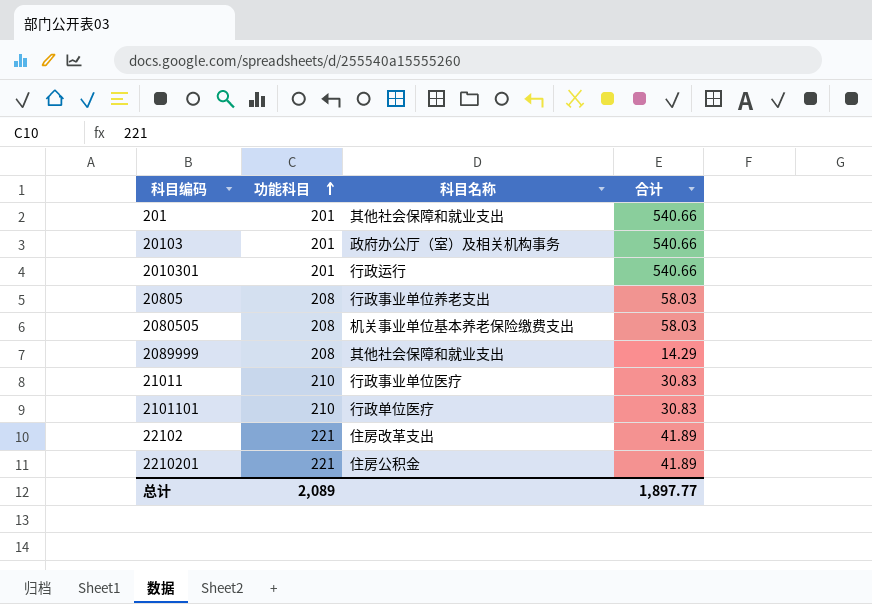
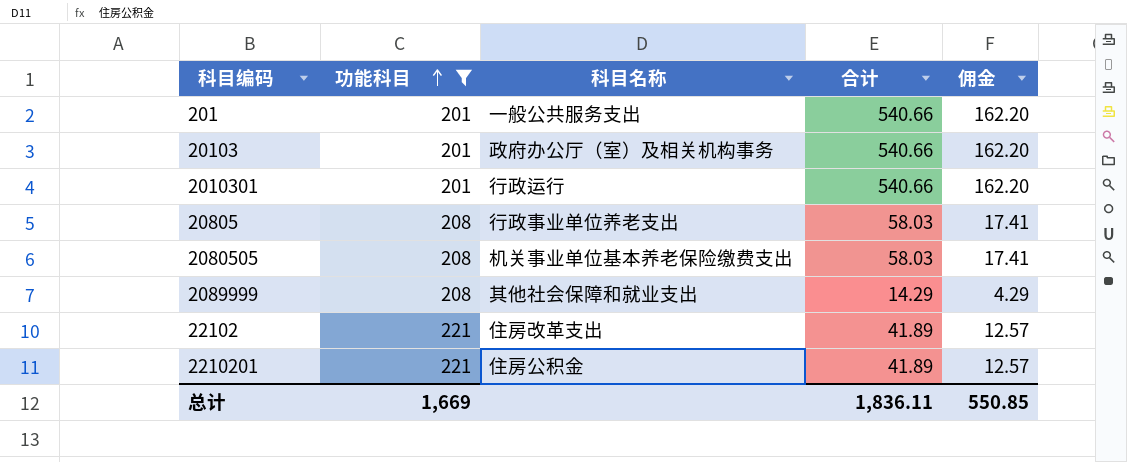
filter: none -> 功能科目 != 210
column 佣金 | formula: none -> [合计] * 0.3
201 | 科目名称: 其他社会保障和就业支出 -> 一般公共服务支出
总计 | 功能科目: 2,089 -> 1,669
总计 | 合计: 1,897.77 -> 1,836.11

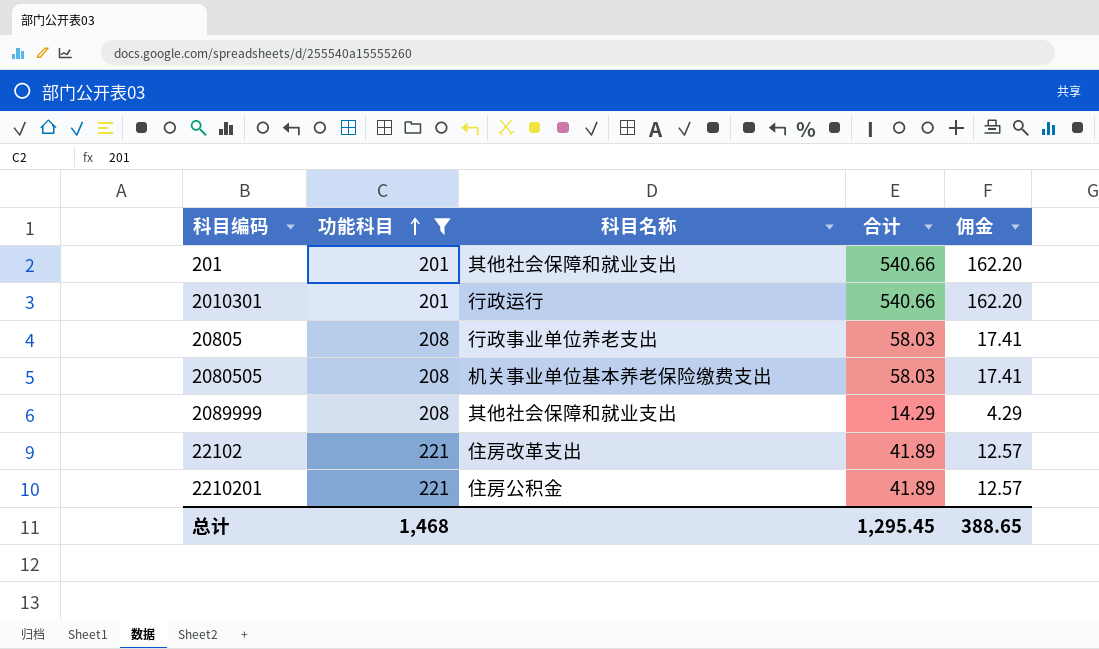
row 20103: 201 | 政府办公厅（室）及相关机构事务 | 540.66 | 162.20 -> none
201 | 科目名称: 一般公共服务支出 -> 其他社会保障和就业支出
总计 | 功能科目: 1,669 -> 1,468
总计 | 合计: 1,836.11 -> 1,295.45
总计 | 佣金: 550.85 -> 388.65

